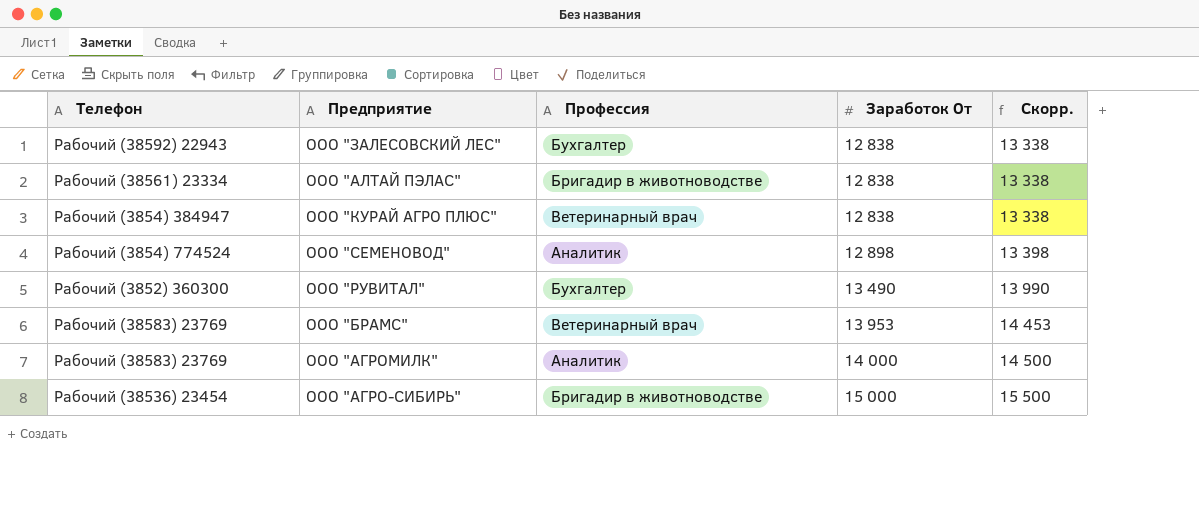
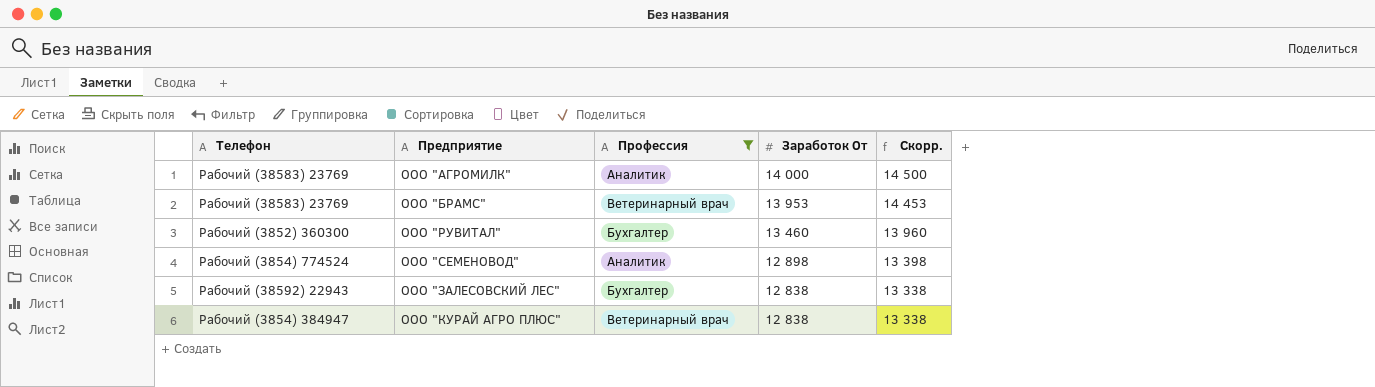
filter: none -> Профессия != Бригадир в животноводстве
row order: Заработок От ascending -> Заработок От descending
ООО "РУВИТАЛ" | Заработок От: 13 490 -> 13 460
ООО "РУВИТАЛ" | Скорр.: 13 990 -> 13 960

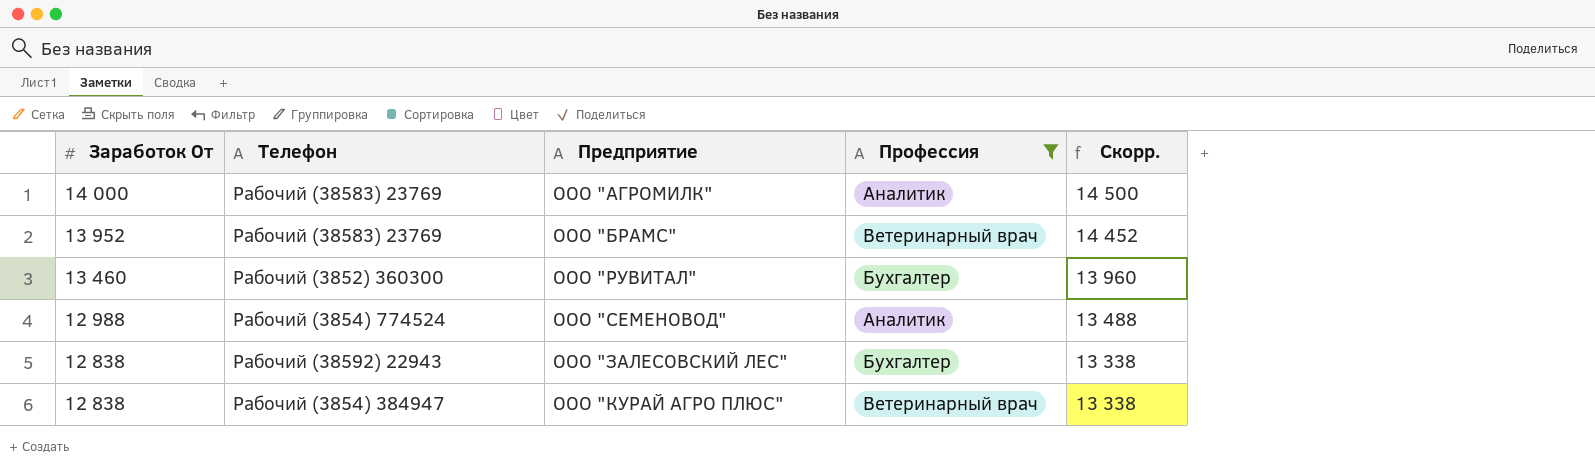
column Заработок От | position: 4 -> 1
ООО "БРАМС" | Заработок От: 13 953 -> 13 952
ООО "БРАМС" | Скорр.: 14 453 -> 14 452
ООО "СЕМЕНОВОД" | Заработок От: 12 898 -> 12 988
ООО "СЕМЕНОВОД" | Скорр.: 13 398 -> 13 488

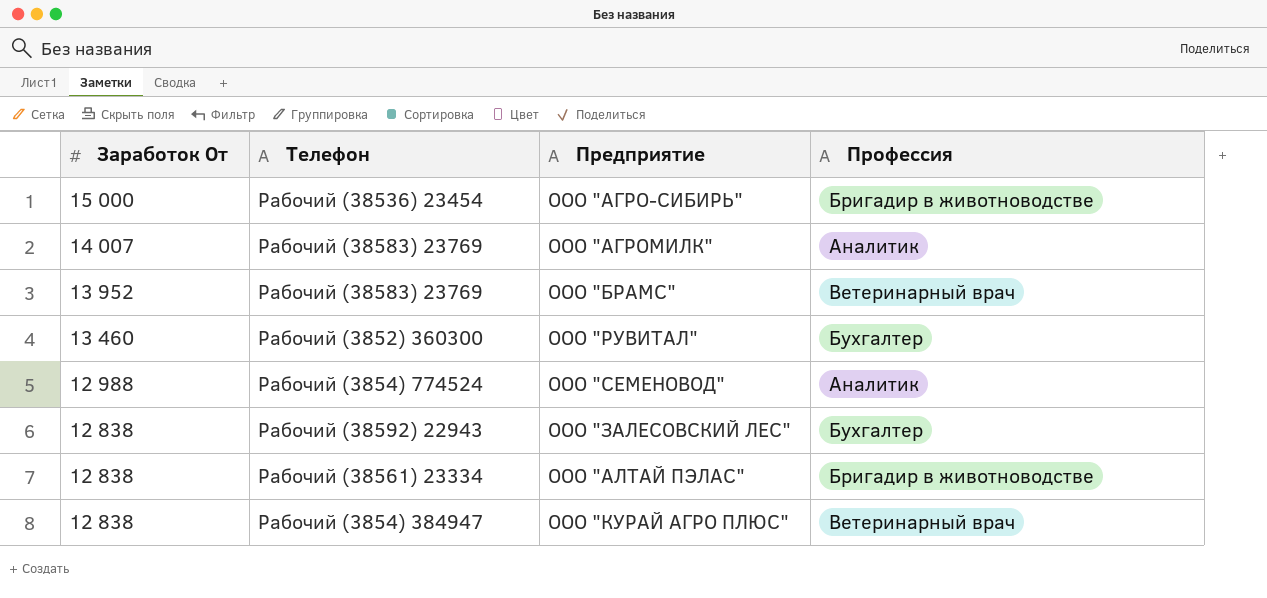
filter: Профессия != Бригадир в животноводстве -> none
column Скорр. | formula: [Заработок От] + 500 -> none
ООО "АГРОМИЛК" | Заработок От: 14 000 -> 14 007

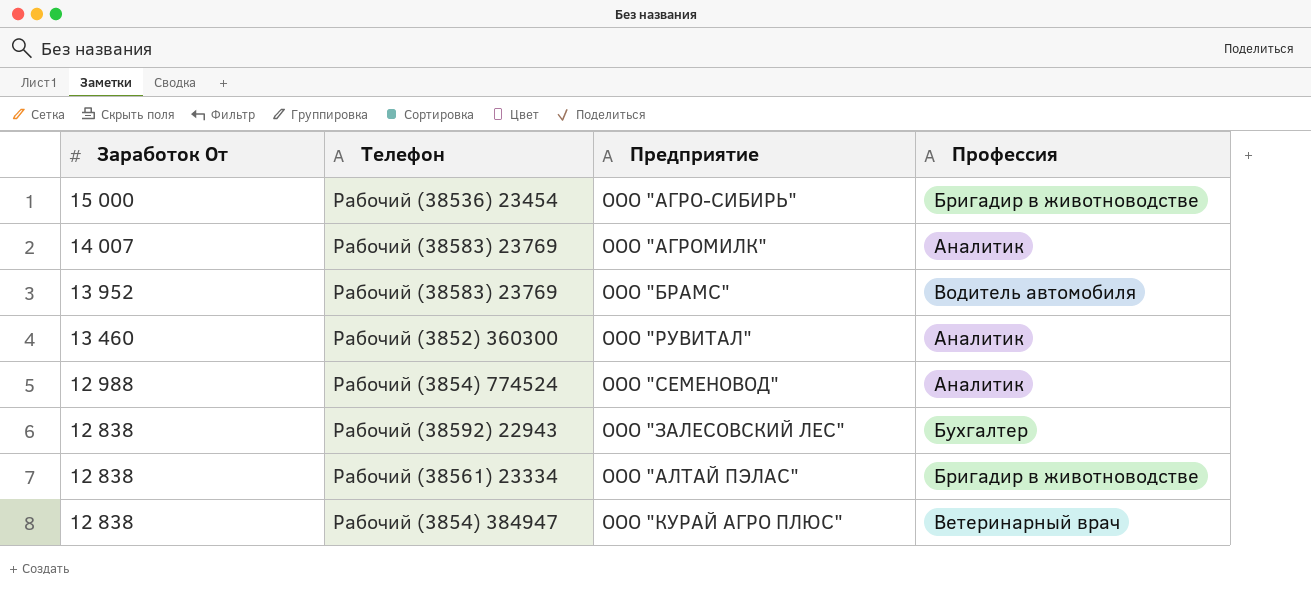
ООО "БРАМС" | Профессия: Ветеринарный врач -> Водитель автомобиля
ООО "РУВИТАЛ" | Профессия: Бухгалтер -> Аналитик

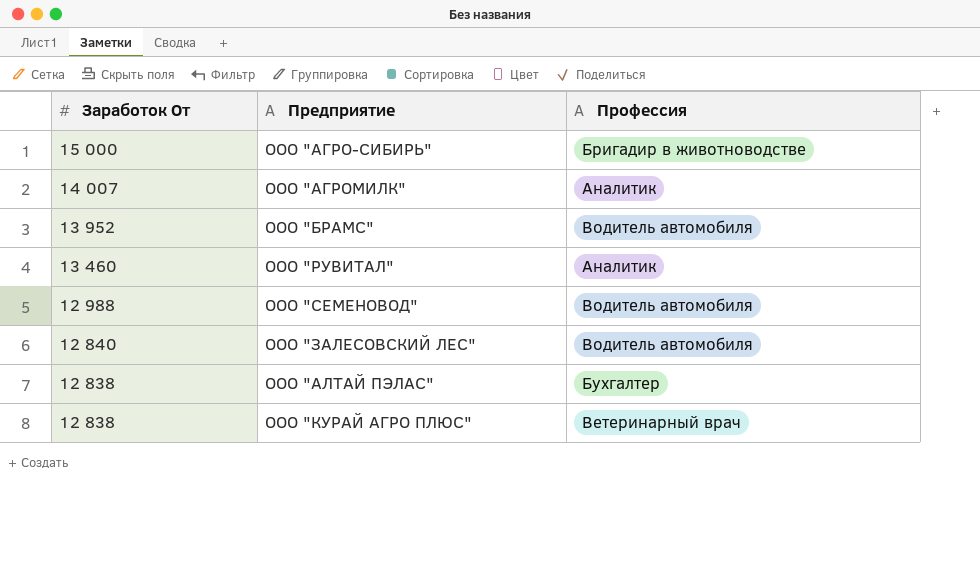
column Телефон | position: 2 -> none
ООО "СЕМЕНОВОД" | Профессия: Аналитик -> Водитель автомобиля
ООО "ЗАЛЕСОВСКИЙ ЛЕС" | Заработок От: 12 838 -> 12 840
ООО "ЗАЛЕСОВСКИЙ ЛЕС" | Профессия: Бухгалтер -> Водитель автомобиля
ООО "АЛТАЙ ПЭЛАС" | Профессия: Бригадир в животноводстве -> Бухгалтер

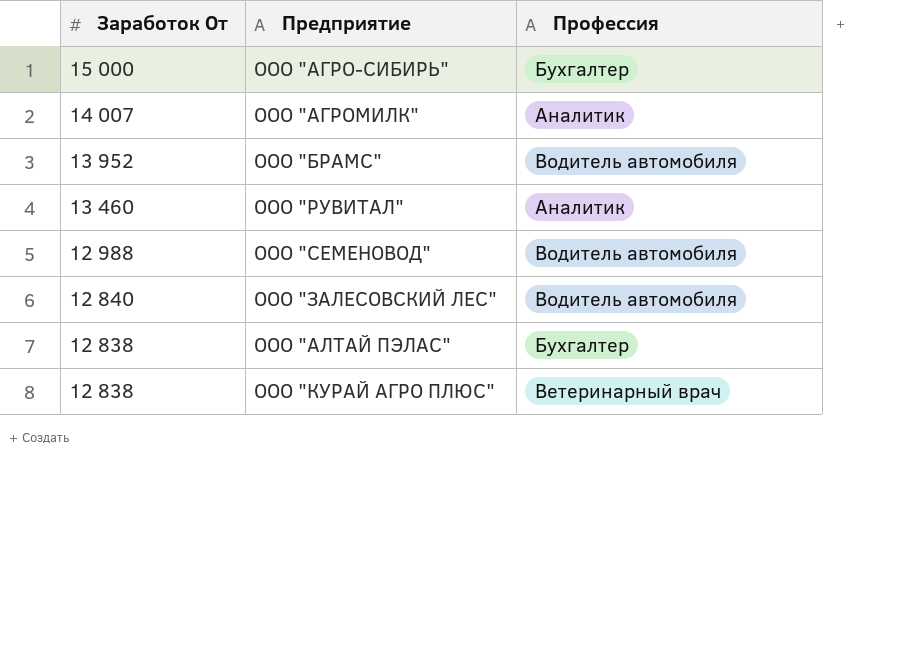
ООО "АГРО-СИБИРЬ" | Профессия: Бригадир в животноводстве -> Бухгалтер

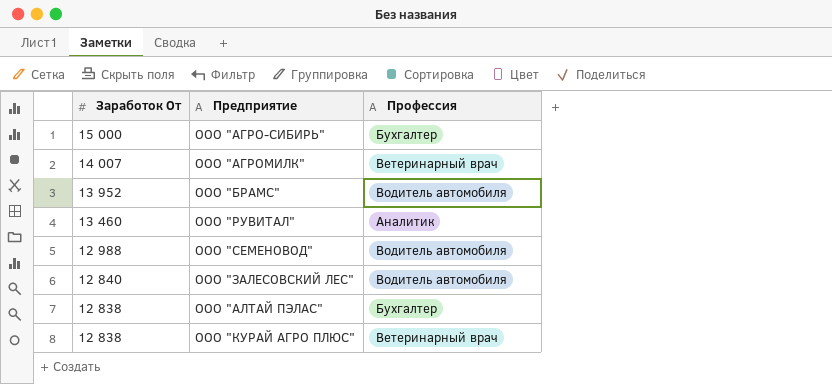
ООО "АГРОМИЛК" | Профессия: Аналитик -> Ветеринарный врач

